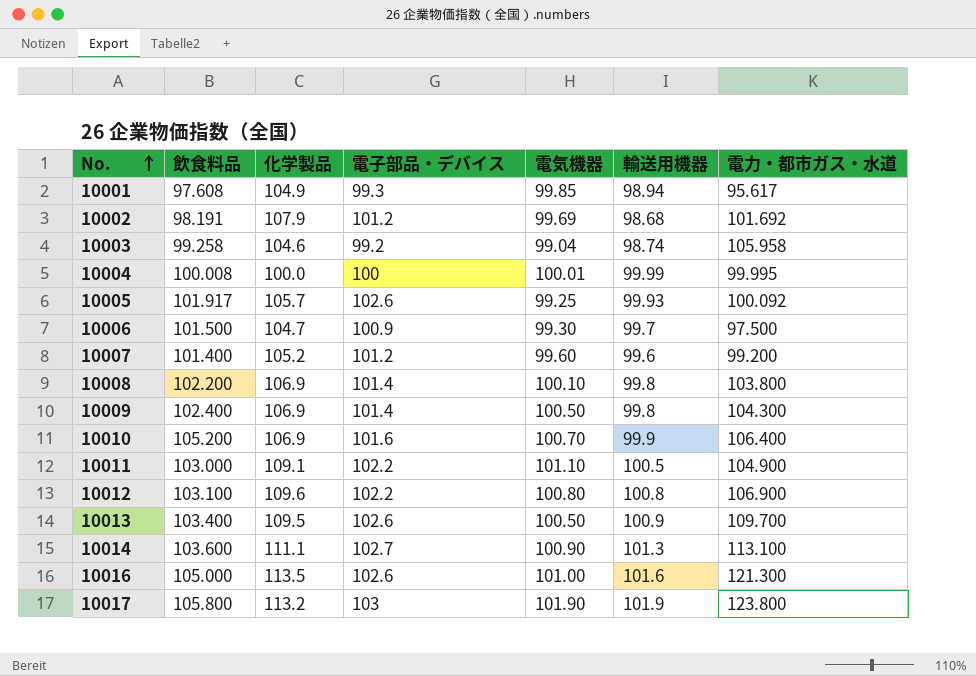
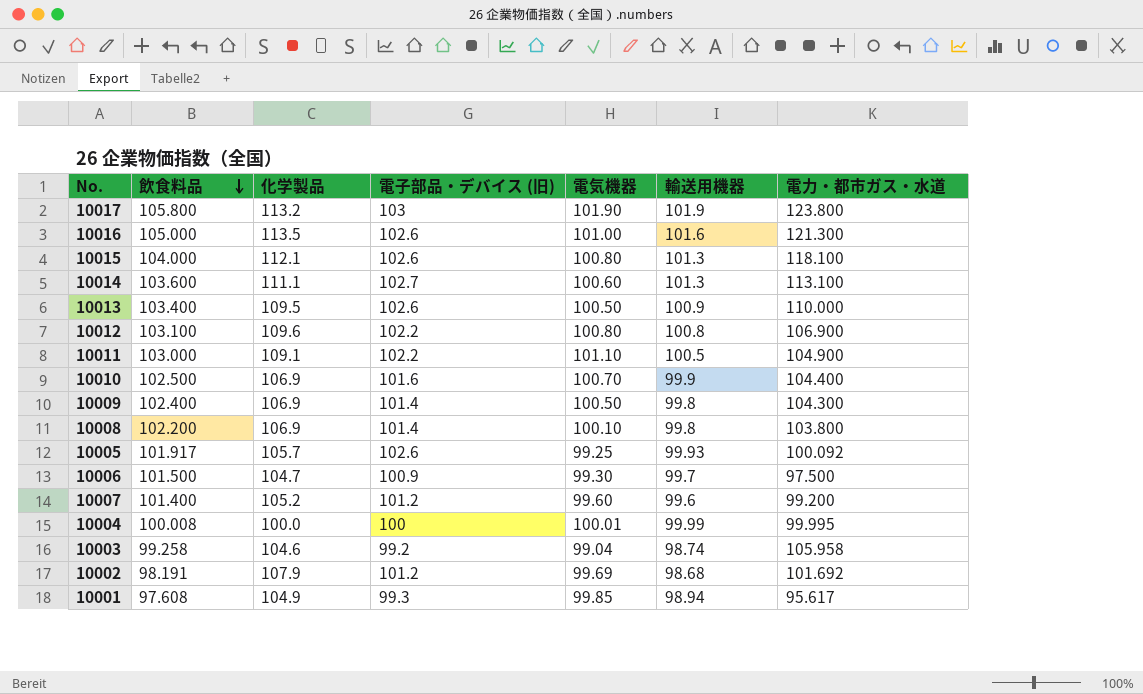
row order: No. ascending -> 飲食料品 descending
column name: 電子部品・デバイス -> 電子部品・デバイス (旧)
row 10015: none -> 104.000 | 112.1 | 102.6 | 100.80 | 101.3 | 118.100
10014 | 電気機器: 100.90 -> 100.60
10013 | 電力・都市ガス・水道: 109.700 -> 110.000
10010 | 飲食料品: 105.200 -> 102.500
10010 | 電力・都市ガス・水道: 106.400 -> 104.400

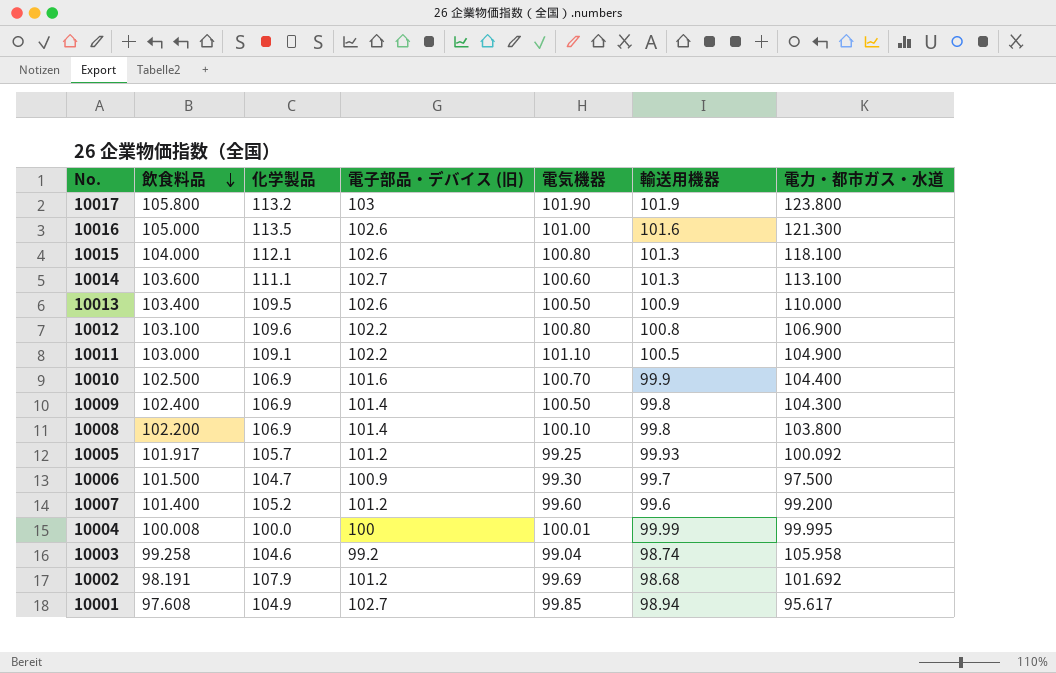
10005 | 電子部品・デバイス (旧): 102.6 -> 101.2
10001 | 電子部品・デバイス (旧): 99.3 -> 102.7

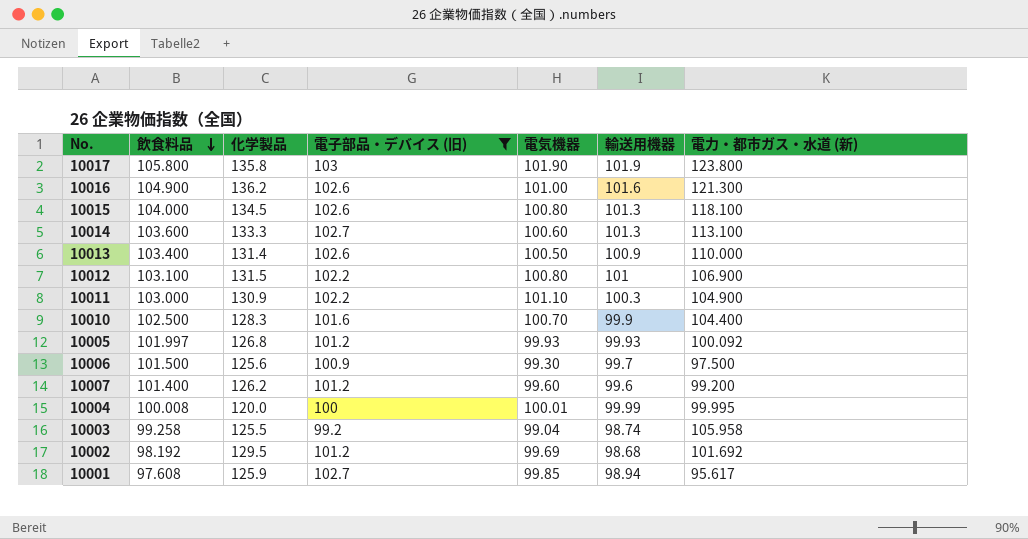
filter: none -> 電子部品・デバイス (旧) != 101.4
column name: 電力・都市ガス・水道 -> 電力・都市ガス・水道 (新)
10017 | 化学製品: 113.2 -> 135.8
10016 | 飲食料品: 105.000 -> 104.900
10016 | 化学製品: 113.5 -> 136.2
10015 | 化学製品: 112.1 -> 134.5
10014 | 化学製品: 111.1 -> 133.3
10013 | 化学製品: 109.5 -> 131.4
10012 | 化学製品: 109.6 -> 131.5
10012 | 輸送用機器: 100.8 -> 101
10011 | 化学製品: 109.1 -> 130.9
10011 | 輸送用機器: 100.5 -> 100.3
10010 | 化学製品: 106.9 -> 128.3
10005 | 飲食料品: 101.917 -> 101.997
10005 | 化学製品: 105.7 -> 126.8
10005 | 電気機器: 99.25 -> 99.93
10006 | 化学製品: 104.7 -> 125.6
10007 | 化学製品: 105.2 -> 126.2
10004 | 化学製品: 100.0 -> 120.0
10003 | 化学製品: 104.6 -> 125.5
10002 | 飲食料品: 98.191 -> 98.192
10002 | 化学製品: 107.9 -> 129.5
10001 | 化学製品: 104.9 -> 125.9

